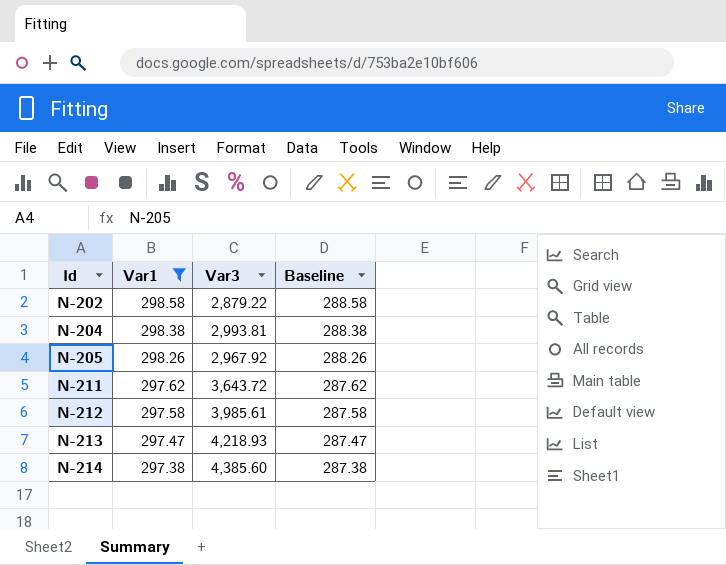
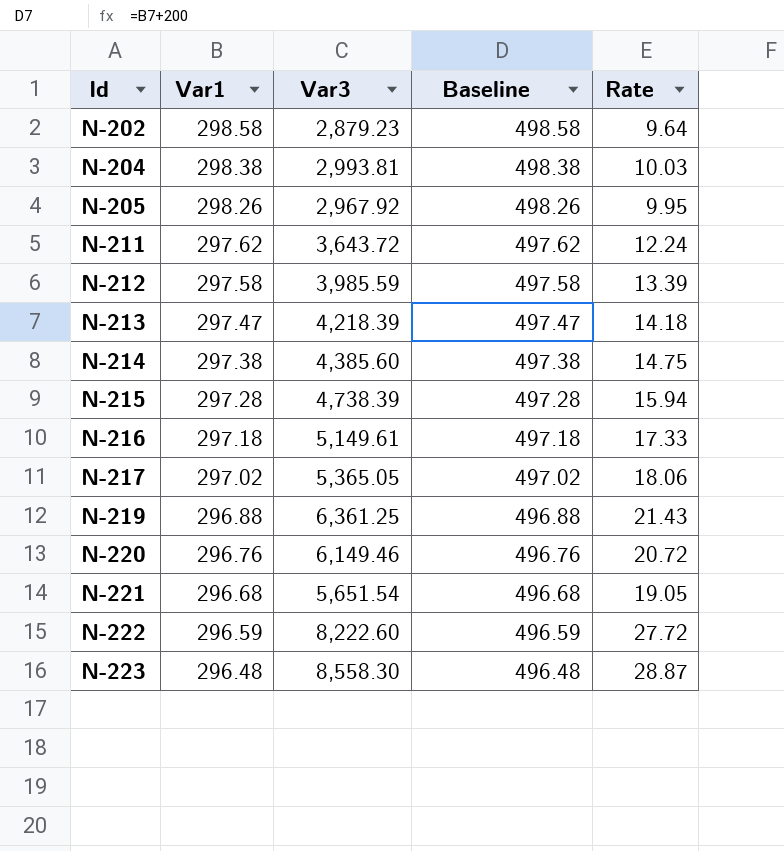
filter: Var1 >= 297.38 -> none
column Baseline | formula: [Var1] - 10 -> [Var1] + 200
column Rate | formula: none -> [Var3] / [Var1]
N-202 | Var3: 2,879.22 -> 2,879.23
N-212 | Var3: 3,985.61 -> 3,985.59
N-213 | Var3: 4,218.93 -> 4,218.39

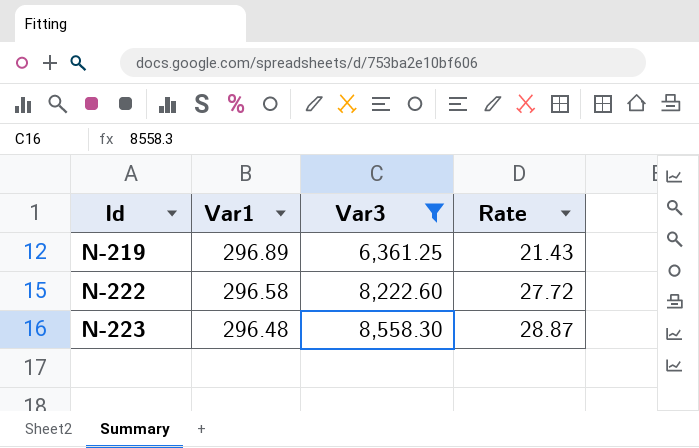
filter: none -> Var3 >= 6,361.25
column Baseline | formula: [Var1] + 200 -> none
N-219 | Var1: 296.88 -> 296.89
N-222 | Var1: 296.59 -> 296.58

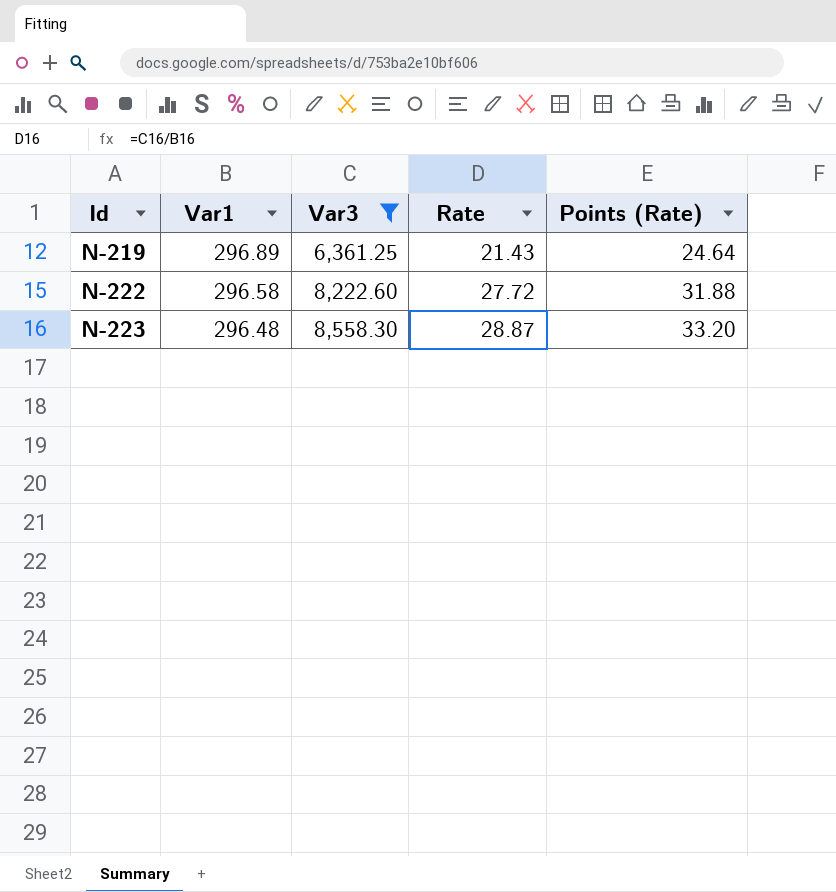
column Points (Rate) | formula: none -> [Rate] * 1.15

